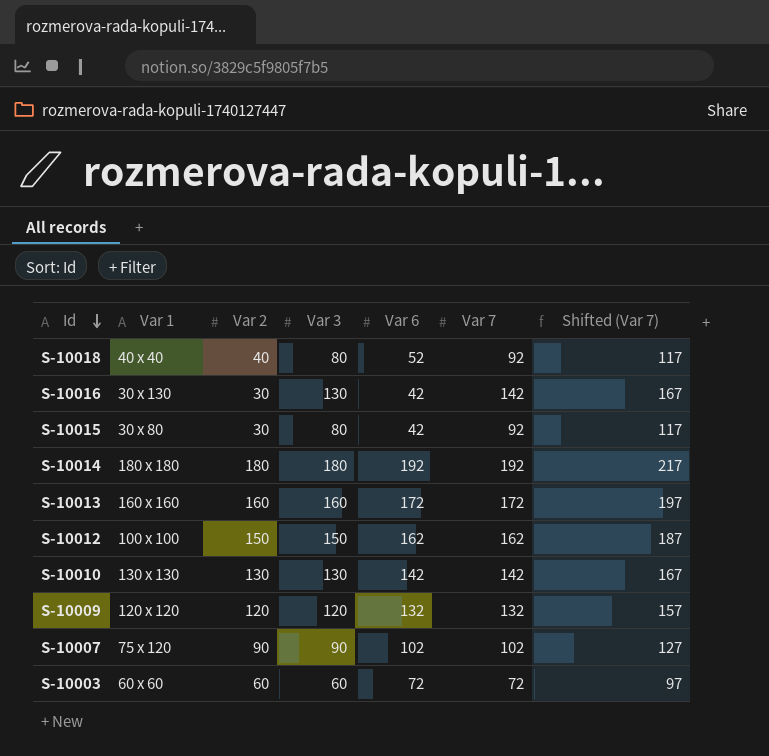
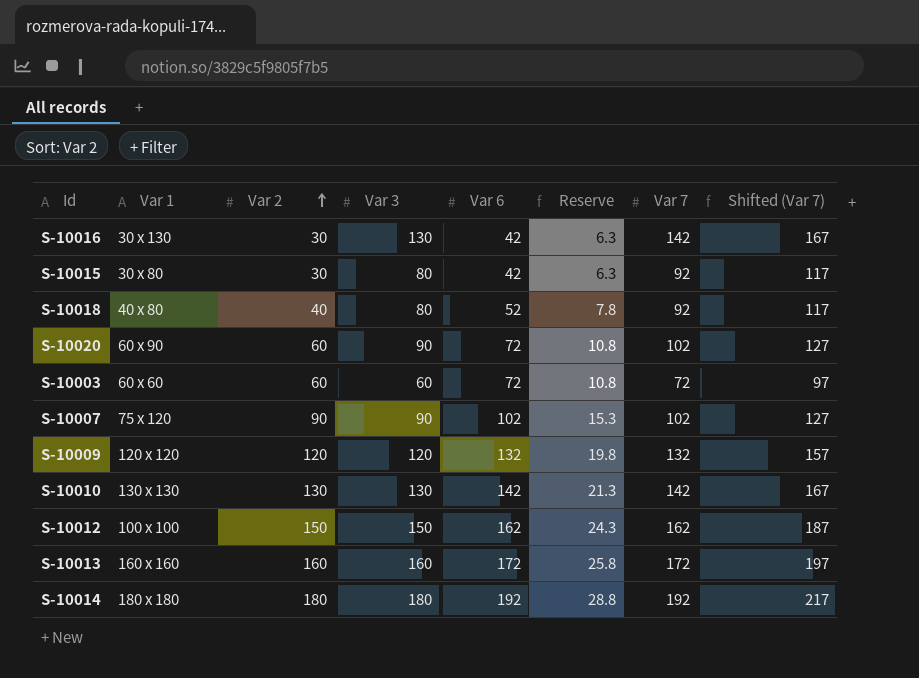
row order: Id descending -> Var 2 ascending
column Reserve | formula: none -> [Var 6] * 0.15
S-10018 | Var 1: 40 x 40 -> 40 x 80
row S-10020: none -> 60 x 90 | 60 | 90 | 72 | 10.8 | 102 | 127

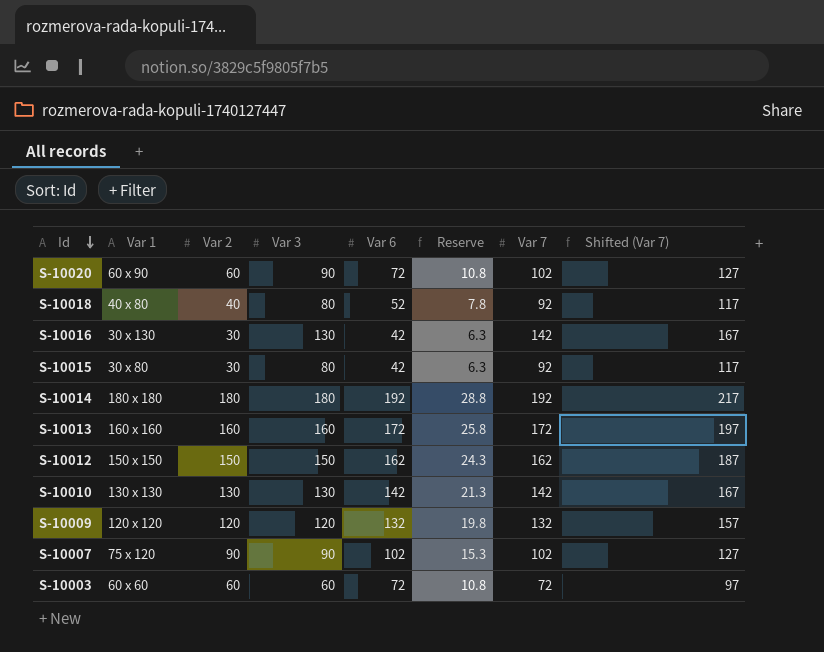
row order: Var 2 ascending -> Id descending
S-10012 | Var 1: 100 x 100 -> 150 x 150

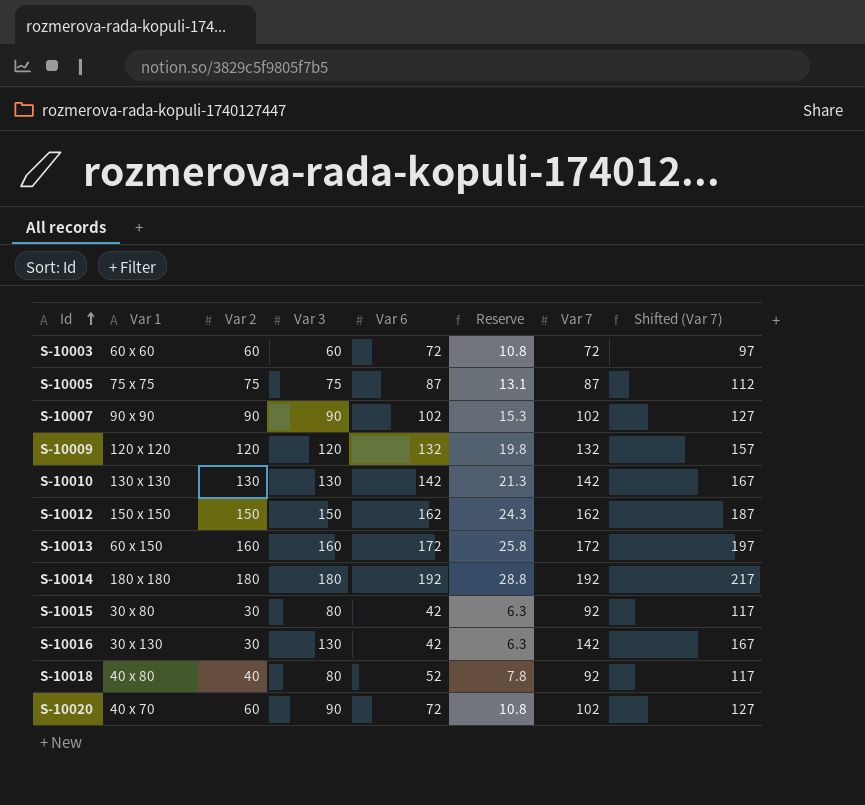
row order: Id descending -> Id ascending
row S-10005: none -> 75 x 75 | 75 | 75 | 87 | 13.1 | 87 | 112
S-10007 | Var 1: 75 x 120 -> 90 x 90
S-10013 | Var 1: 160 x 160 -> 60 x 150
S-10020 | Var 1: 60 x 90 -> 40 x 70

